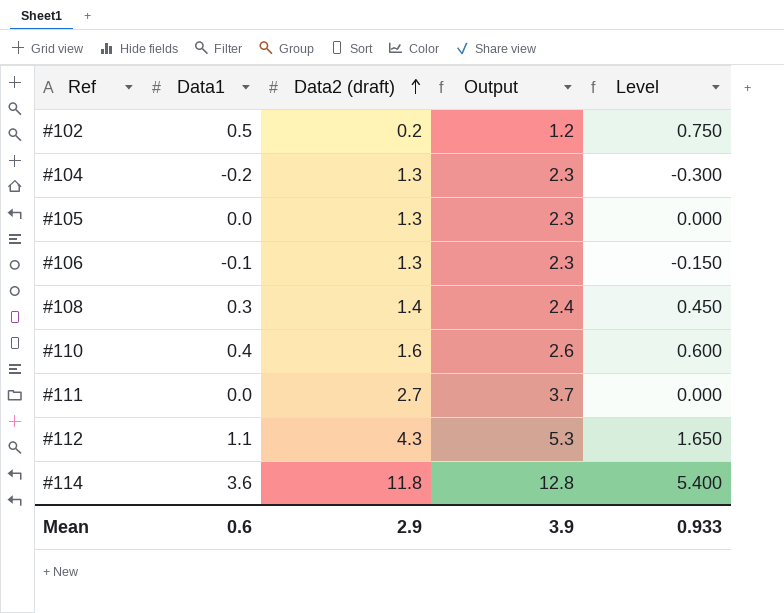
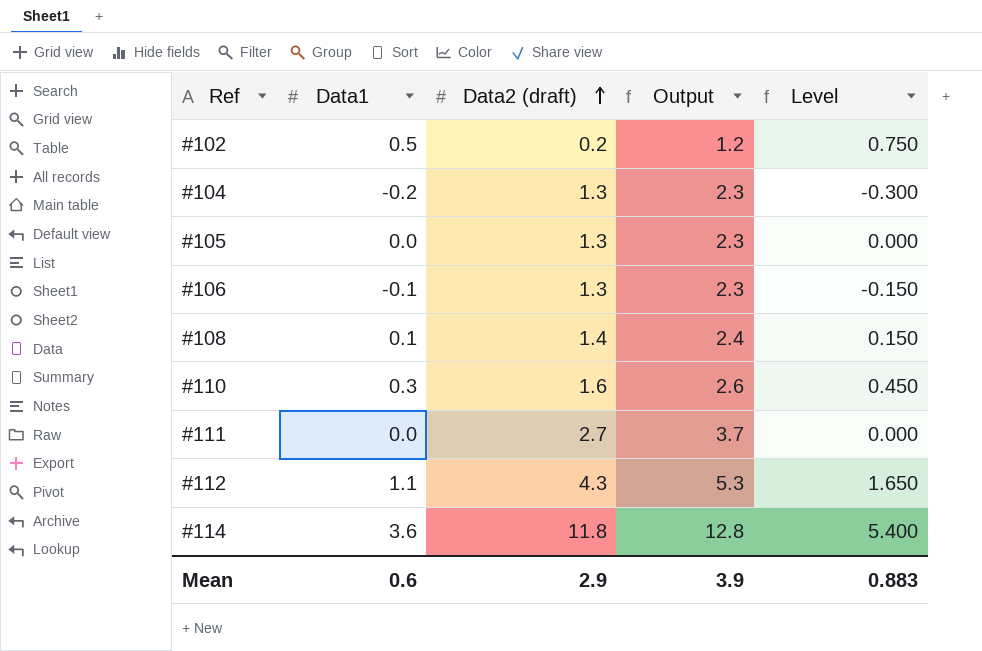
#108 | Data1: 0.3 -> 0.1
#108 | Level: 0.450 -> 0.150
#110 | Data1: 0.4 -> 0.3
#110 | Level: 0.600 -> 0.450
Mean | Level: 0.933 -> 0.883

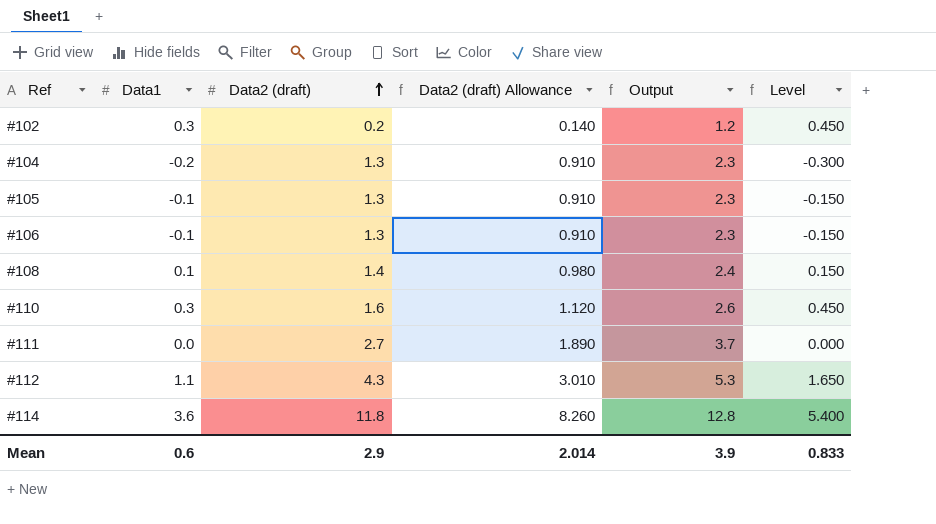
column Data2 (draft) Allowance | formula: none -> [Data2 (draft)] * 0.7
#102 | Data1: 0.5 -> 0.3
#102 | Level: 0.750 -> 0.450
#105 | Data1: 0.0 -> -0.1
#105 | Level: 0.000 -> -0.150
Mean | Level: 0.883 -> 0.833

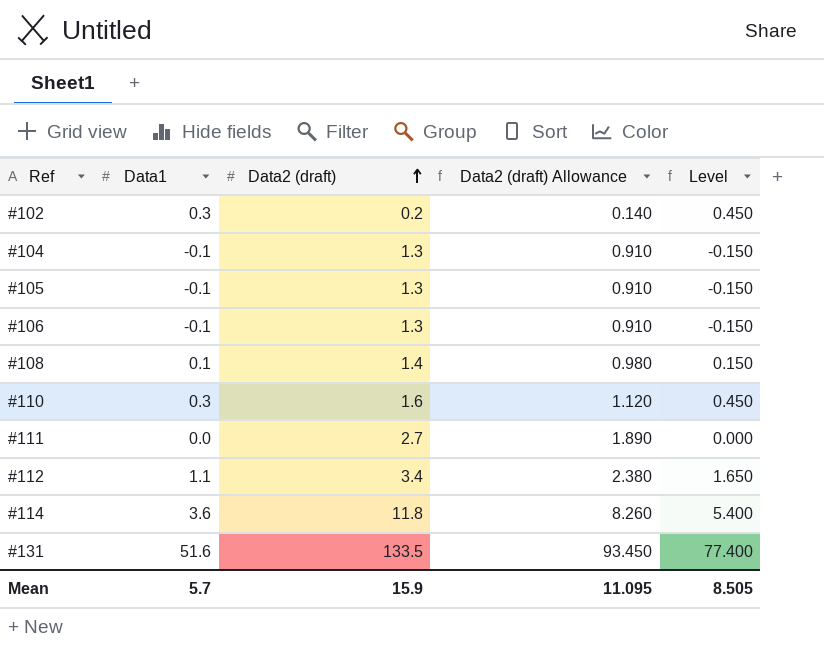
column Output | formula: [Data2 (draft)] + 1 -> none
#104 | Data1: -0.2 -> -0.1
#104 | Level: -0.300 -> -0.150
#112 | Data2 (draft): 4.3 -> 3.4
#112 | Data2 (draft) Allowance: 3.010 -> 2.380
row #131: none -> 51.6 | 133.5 | 93.450 | 77.400
Mean | Data1: 0.6 -> 5.7
Mean | Data2 (draft): 2.9 -> 15.9
Mean | Data2 (draft) Allowance: 2.014 -> 11.095
Mean | Level: 0.833 -> 8.505

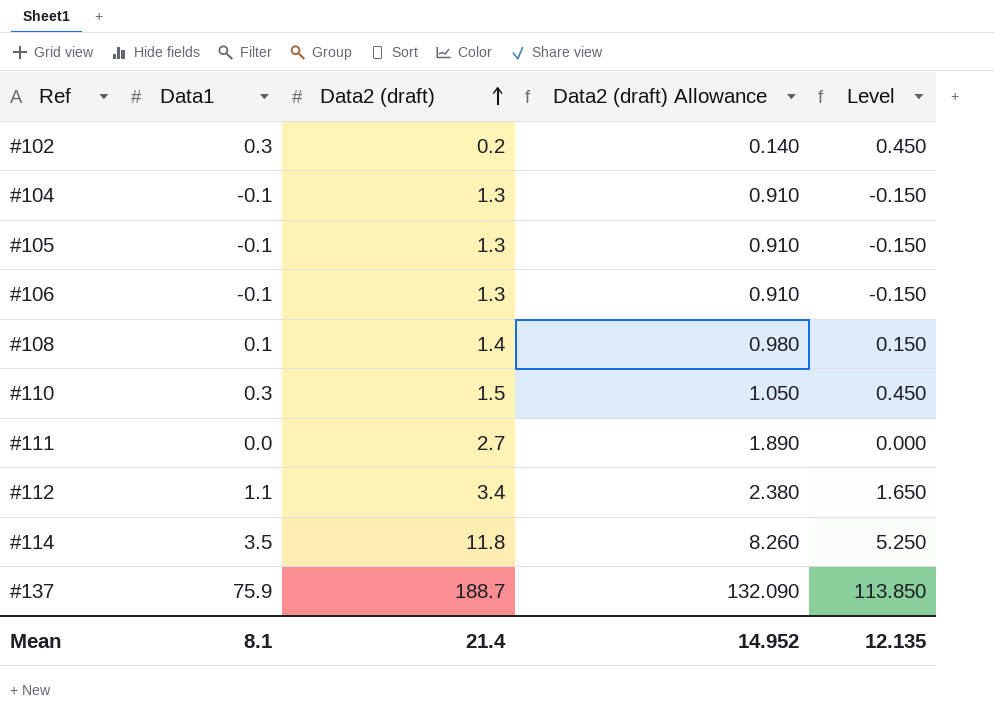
row #131: 51.6 | 133.5 | 93.450 | 77.400 -> none
#110 | Data2 (draft): 1.6 -> 1.5
#110 | Data2 (draft) Allowance: 1.120 -> 1.050
#114 | Data1: 3.6 -> 3.5
#114 | Level: 5.400 -> 5.250
row #137: none -> 75.9 | 188.7 | 132.090 | 113.850
Mean | Data1: 5.7 -> 8.1
Mean | Data2 (draft): 15.9 -> 21.4
Mean | Data2 (draft) Allowance: 11.095 -> 14.952
Mean | Level: 8.505 -> 12.135

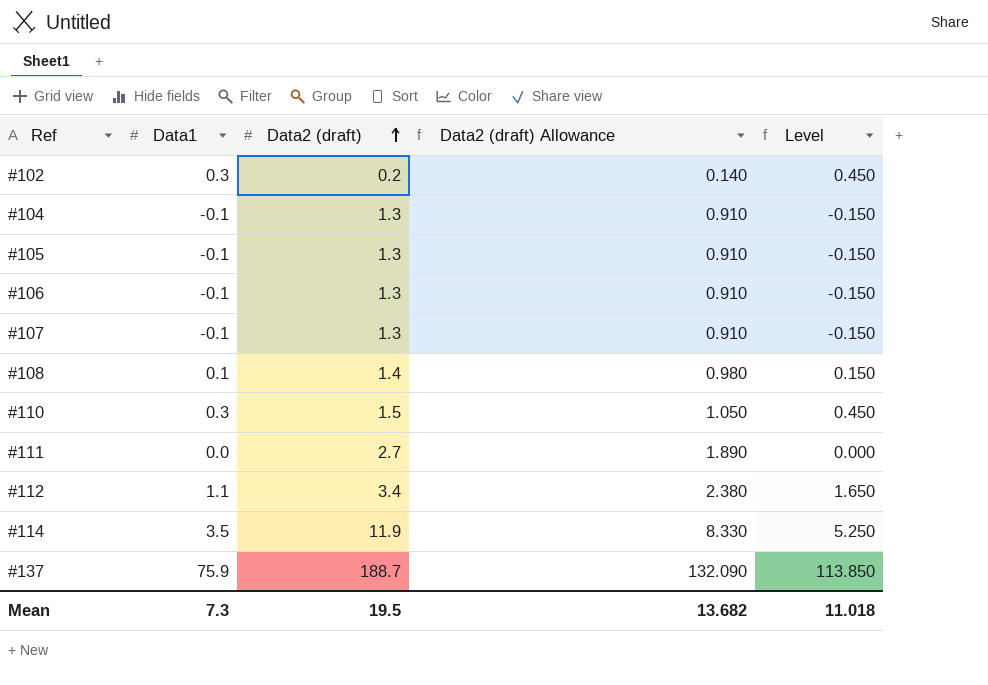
row #107: none -> -0.1 | 1.3 | 0.910 | -0.150
#114 | Data2 (draft): 11.8 -> 11.9
#114 | Data2 (draft) Allowance: 8.260 -> 8.330
Mean | Data1: 8.1 -> 7.3
Mean | Data2 (draft): 21.4 -> 19.5
Mean | Data2 (draft) Allowance: 14.952 -> 13.682
Mean | Level: 12.135 -> 11.018

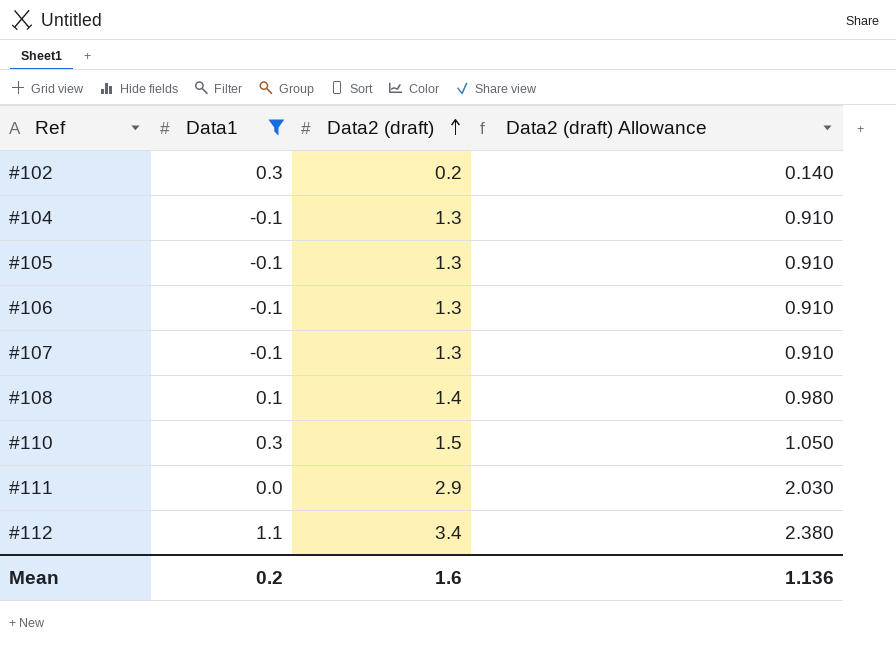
filter: none -> Data1 <= 1.1
column Level | formula: [Data1] * 1.5 -> none
#111 | Data2 (draft): 2.7 -> 2.9
#111 | Data2 (draft) Allowance: 1.890 -> 2.030
Mean | Data1: 7.3 -> 0.2
Mean | Data2 (draft): 19.5 -> 1.6
Mean | Data2 (draft) Allowance: 13.682 -> 1.136

